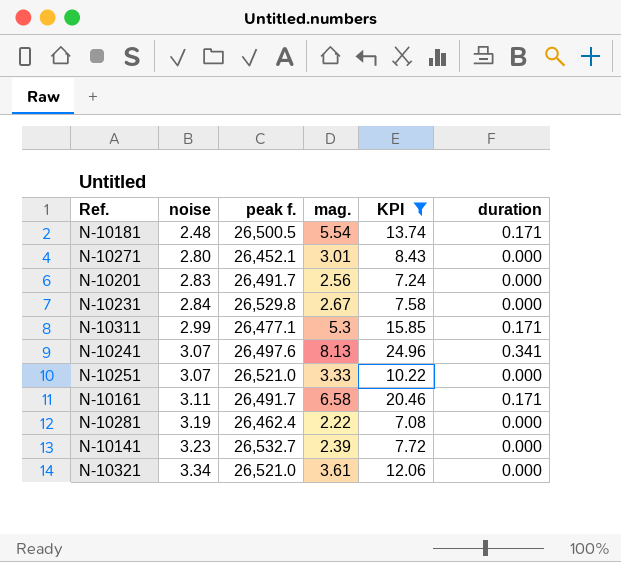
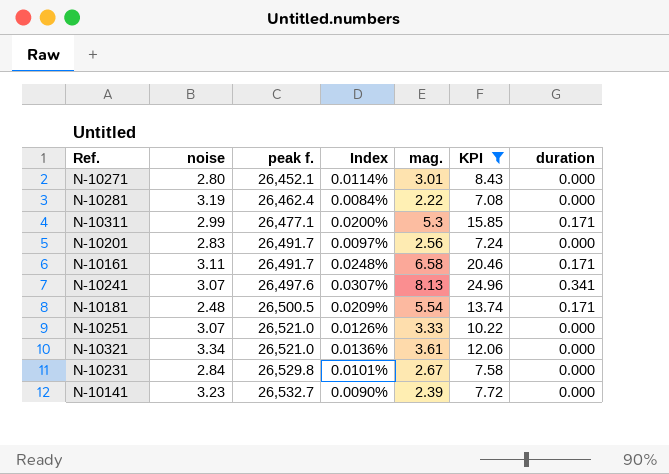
row order: noise ascending -> peak f. ascending
column Index | formula: none -> [mag.] / [peak f.]

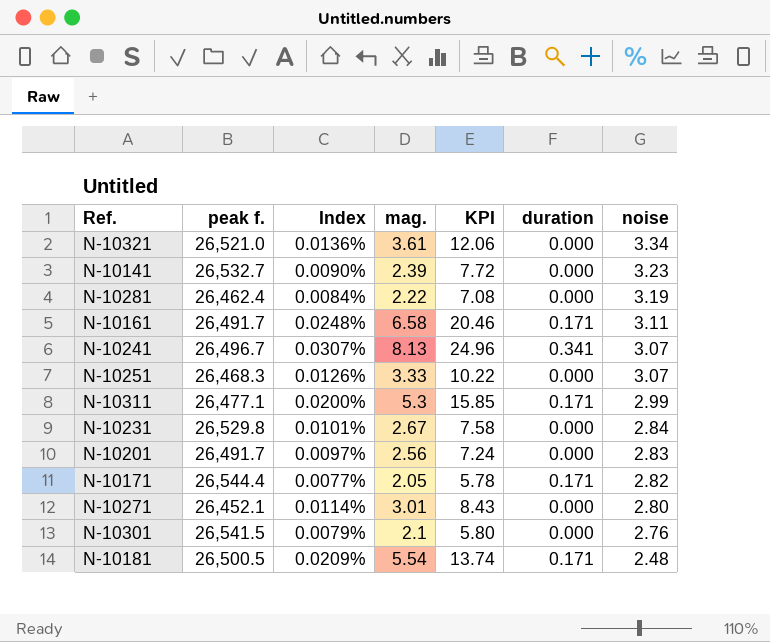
filter: KPI >= 7.08 -> none
row order: peak f. ascending -> noise descending
column noise | position: 2 -> 7
N-10241 | peak f.: 26,497.6 -> 26,496.7
N-10251 | peak f.: 26,521.0 -> 26,468.3

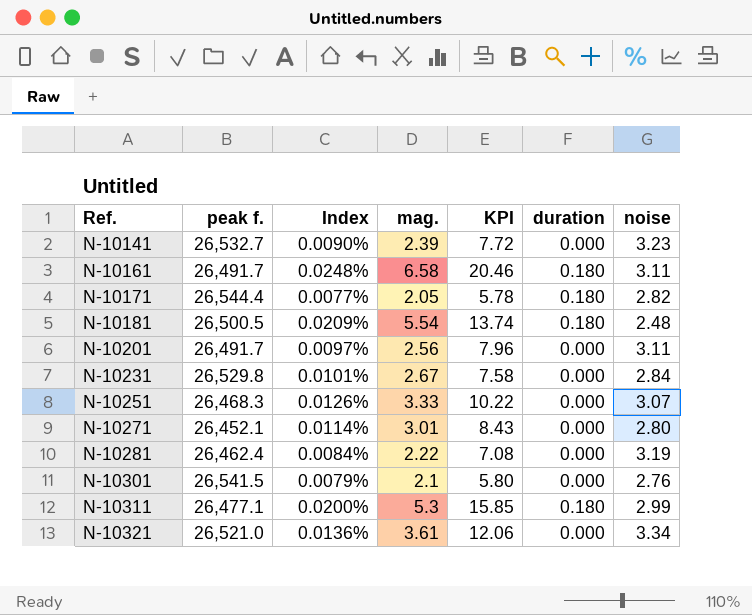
row order: noise descending -> Ref. ascending
row N-10241: 26,496.7 | 0.0307% | 8.13 | 24.96 | 0.341 | 3.07 -> none
N-10161 | duration: 0.171 -> 0.180
N-10171 | duration: 0.171 -> 0.180
N-10181 | duration: 0.171 -> 0.180
N-10201 | KPI: 7.24 -> 7.96
N-10201 | noise: 2.83 -> 3.11
N-10311 | duration: 0.171 -> 0.180

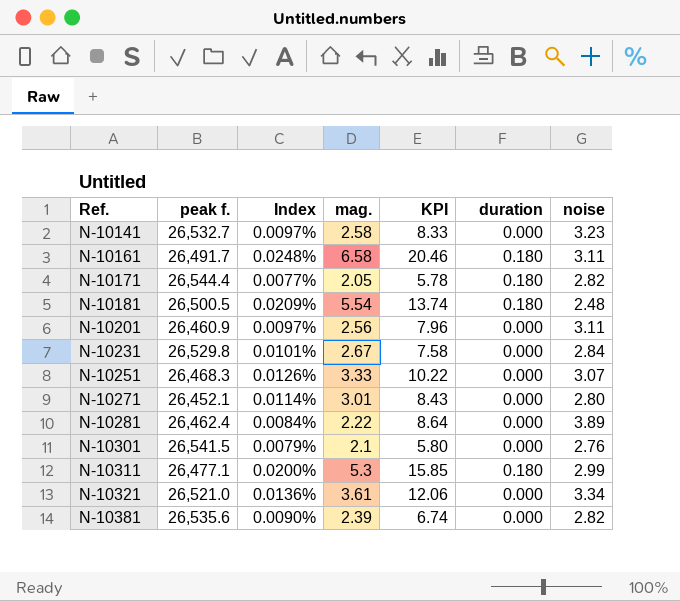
N-10141 | Index: 0.0090% -> 0.0097%
N-10141 | mag.: 2.39 -> 2.58
N-10141 | KPI: 7.72 -> 8.33
N-10201 | peak f.: 26,491.7 -> 26,460.9
N-10281 | KPI: 7.08 -> 8.64
N-10281 | noise: 3.19 -> 3.89
row N-10381: none -> 26,535.6 | 0.0090% | 2.39 | 6.74 | 0.000 | 2.82

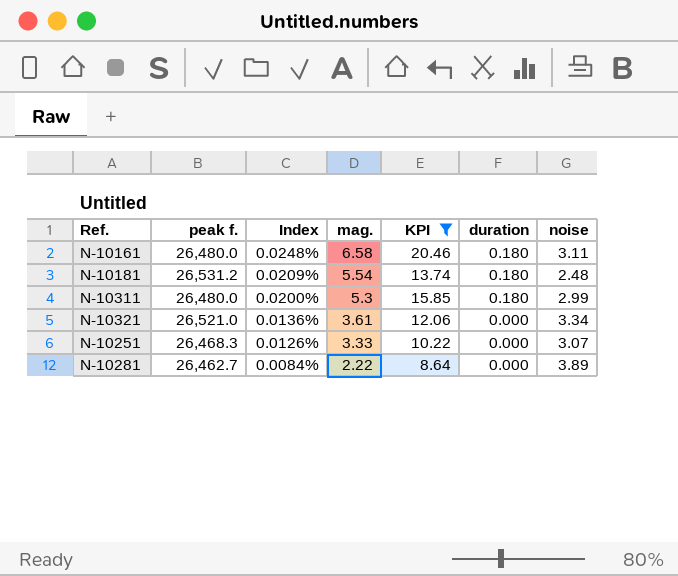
filter: none -> KPI >= 8.64
row order: Ref. ascending -> Index descending
N-10161 | peak f.: 26,491.7 -> 26,480.0
N-10181 | peak f.: 26,500.5 -> 26,531.2
N-10311 | peak f.: 26,477.1 -> 26,480.0
N-10281 | peak f.: 26,462.4 -> 26,462.7

